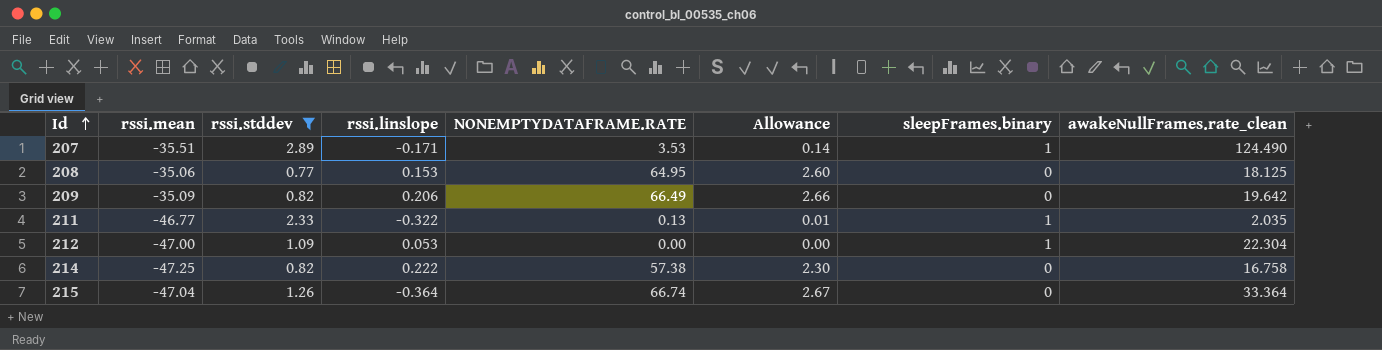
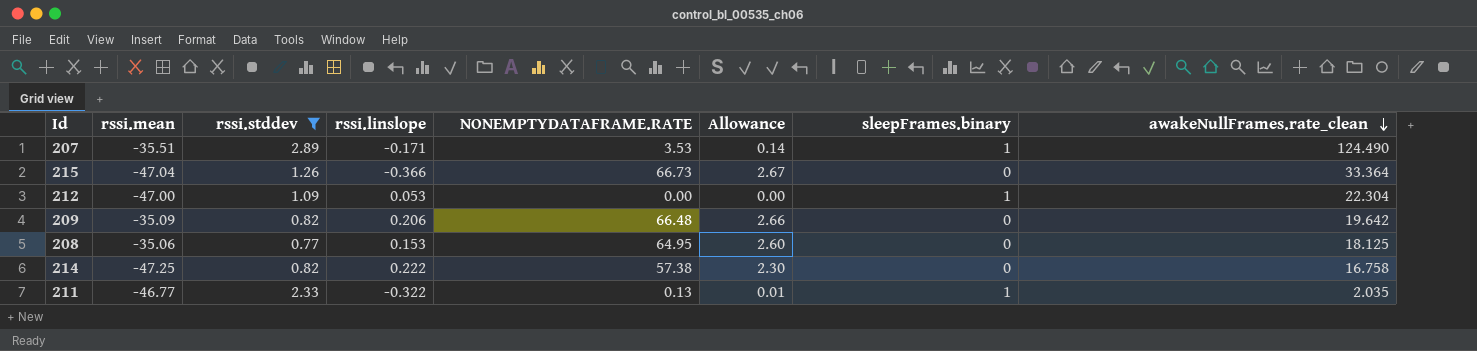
row order: Id ascending -> awakeNullFrames.rate_clean descending
215 | rssi.linslope: -0.364 -> -0.366
215 | NONEMPTYDATAFRAME.RATE: 66.74 -> 66.73
209 | NONEMPTYDATAFRAME.RATE: 66.49 -> 66.48

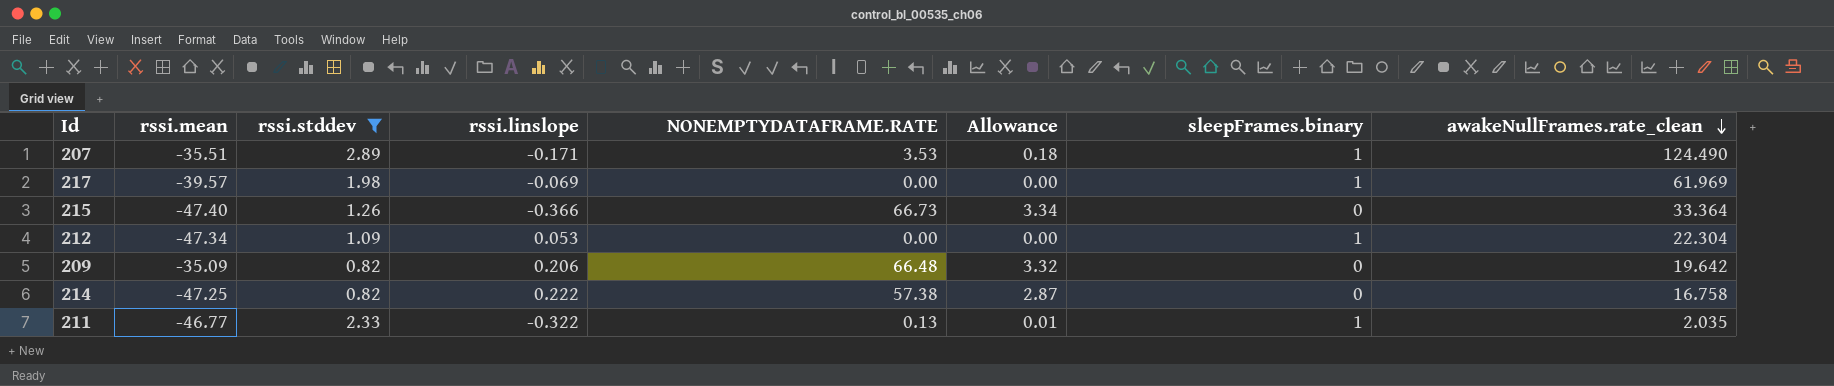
column Allowance | formula: [NONEMPTYDATAFRAME.RATE] * 0.04 -> [NONEMPTYDATAFRAME.RATE] * 0.05
row 208: -35.06 | 0.77 | 0.153 | 64.95 | 2.60 | 0 | 18.125 -> none
row 217: none -> -39.57 | 1.98 | -0.069 | 0.00 | 0.00 | 1 | 61.969
215 | rssi.mean: -47.04 -> -47.40
212 | rssi.mean: -47.00 -> -47.34

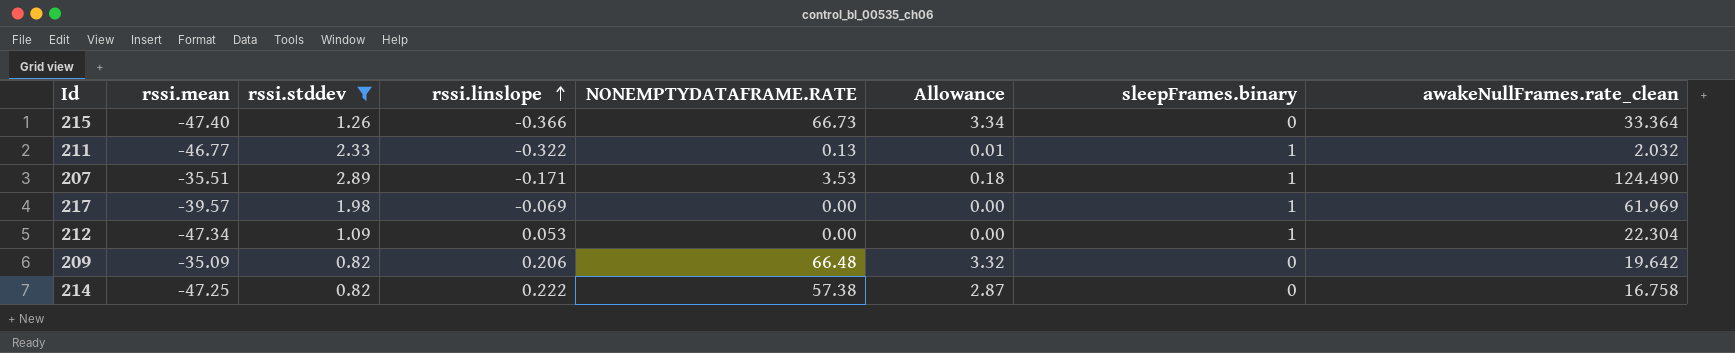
row order: awakeNullFrames.rate_clean descending -> rssi.linslope ascending
211 | awakeNullFrames.rate_clean: 2.035 -> 2.032

